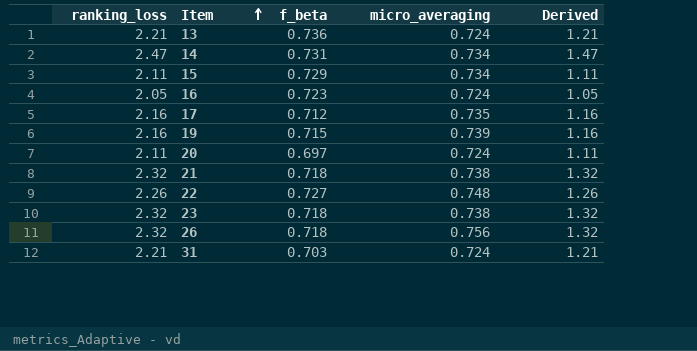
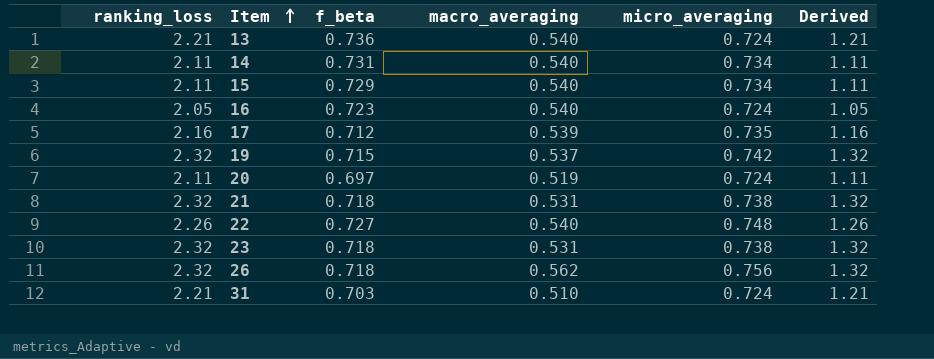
column macro_averaging | position: none -> 4
14 | ranking_loss: 2.47 -> 2.11
14 | Derived: 1.47 -> 1.11
19 | ranking_loss: 2.16 -> 2.32
19 | micro_averaging: 0.739 -> 0.742
19 | Derived: 1.16 -> 1.32

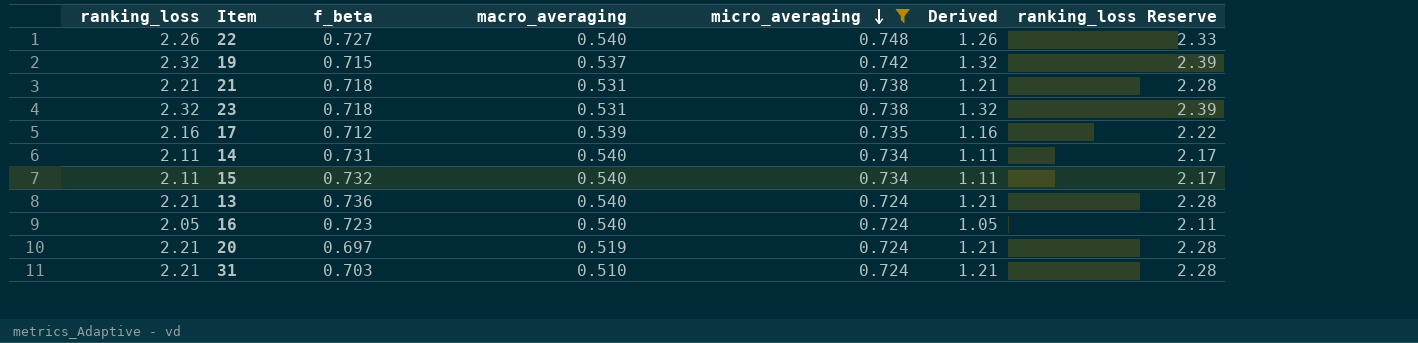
filter: none -> micro_averaging != 0.756
row order: Item ascending -> micro_averaging descending
column ranking_loss Reserve | formula: none -> [ranking_loss] * 1.03
21 | ranking_loss: 2.32 -> 2.21
21 | Derived: 1.32 -> 1.21
15 | f_beta: 0.729 -> 0.732
20 | ranking_loss: 2.11 -> 2.21
20 | Derived: 1.11 -> 1.21

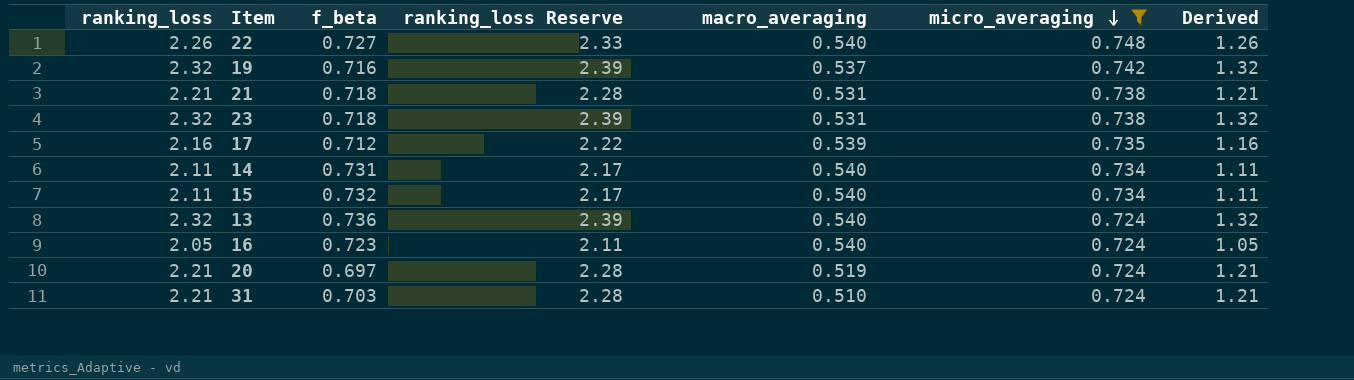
column ranking_loss Reserve | position: 7 -> 4
19 | f_beta: 0.715 -> 0.716
13 | ranking_loss: 2.21 -> 2.32
13 | ranking_loss Reserve: 2.28 -> 2.39
13 | Derived: 1.21 -> 1.32

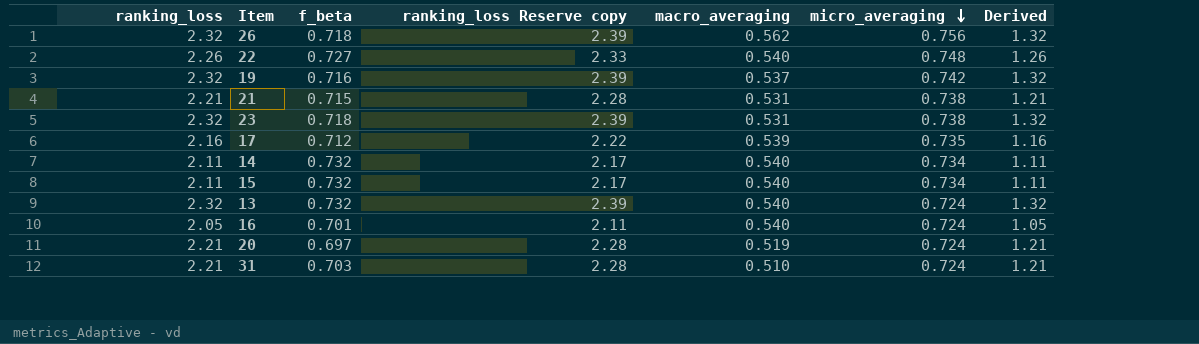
filter: micro_averaging != 0.756 -> none
column name: ranking_loss Reserve -> ranking_loss Reserve copy
21 | f_beta: 0.718 -> 0.715
14 | f_beta: 0.731 -> 0.732
13 | f_beta: 0.736 -> 0.732
16 | f_beta: 0.723 -> 0.701

